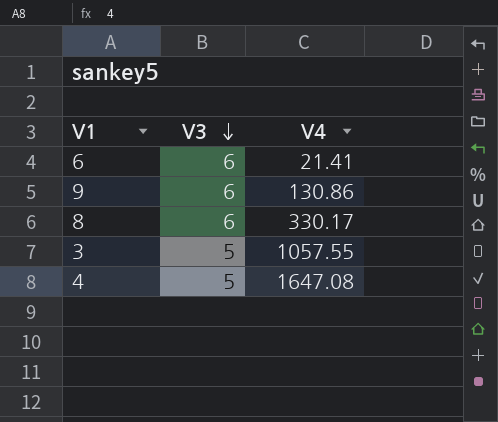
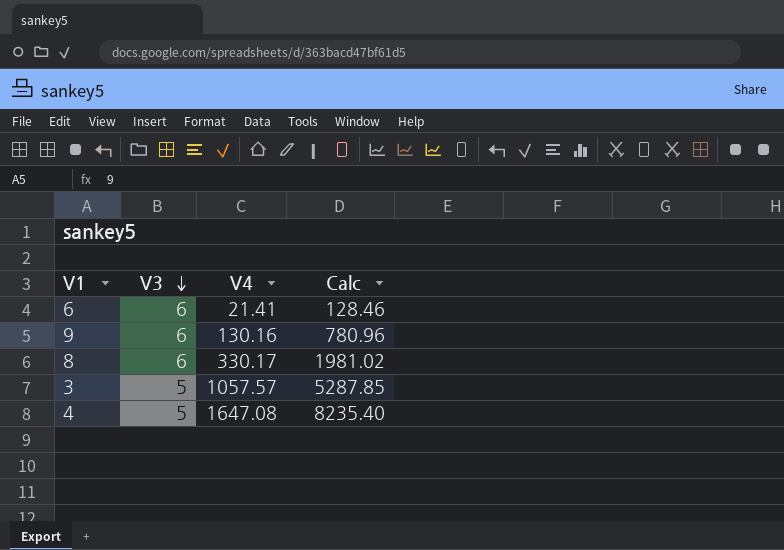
column Calc | formula: none -> [V3] * [V4]
9 | V4: 130.86 -> 130.16
3 | V4: 1057.55 -> 1057.57

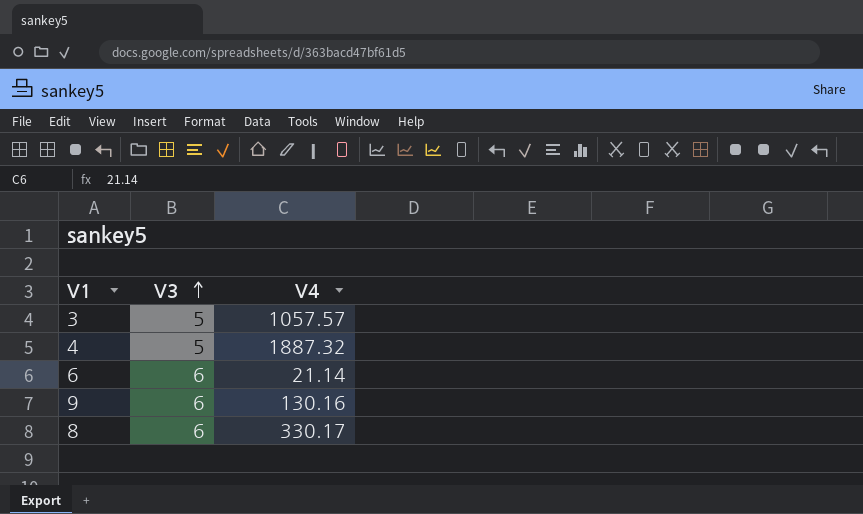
row order: V3 descending -> V3 ascending
column Calc | formula: [V3] * [V4] -> none
4 | V4: 1647.08 -> 1887.32
6 | V4: 21.41 -> 21.14

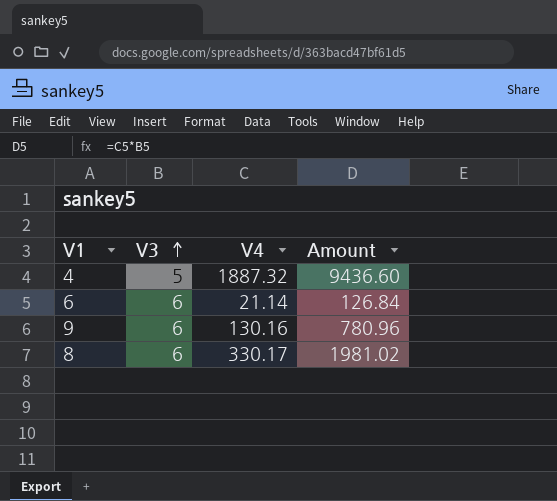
column Amount | formula: none -> [V3] * [V4]
row 3: 5 | 1057.57 -> none

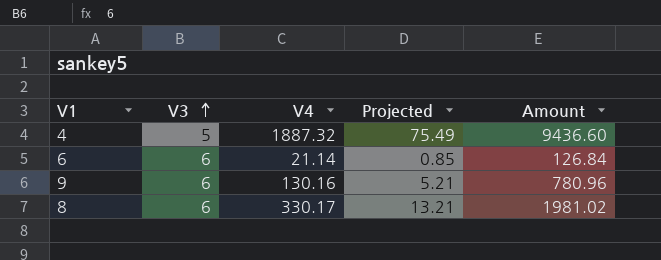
column Projected | formula: none -> [V4] * 0.04

